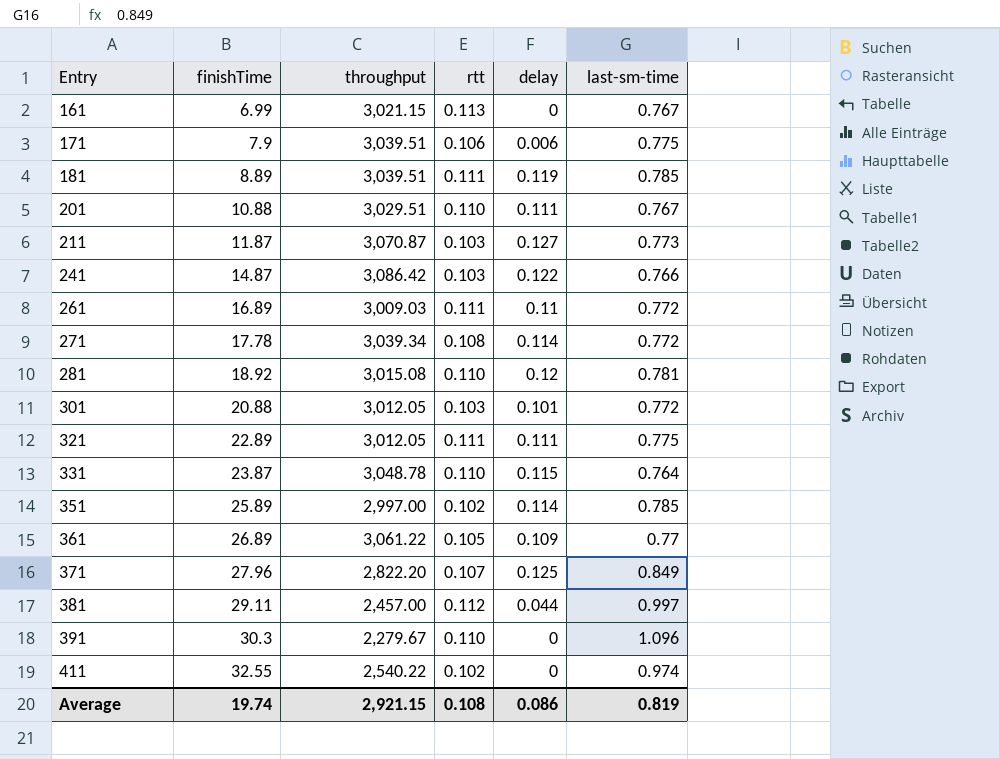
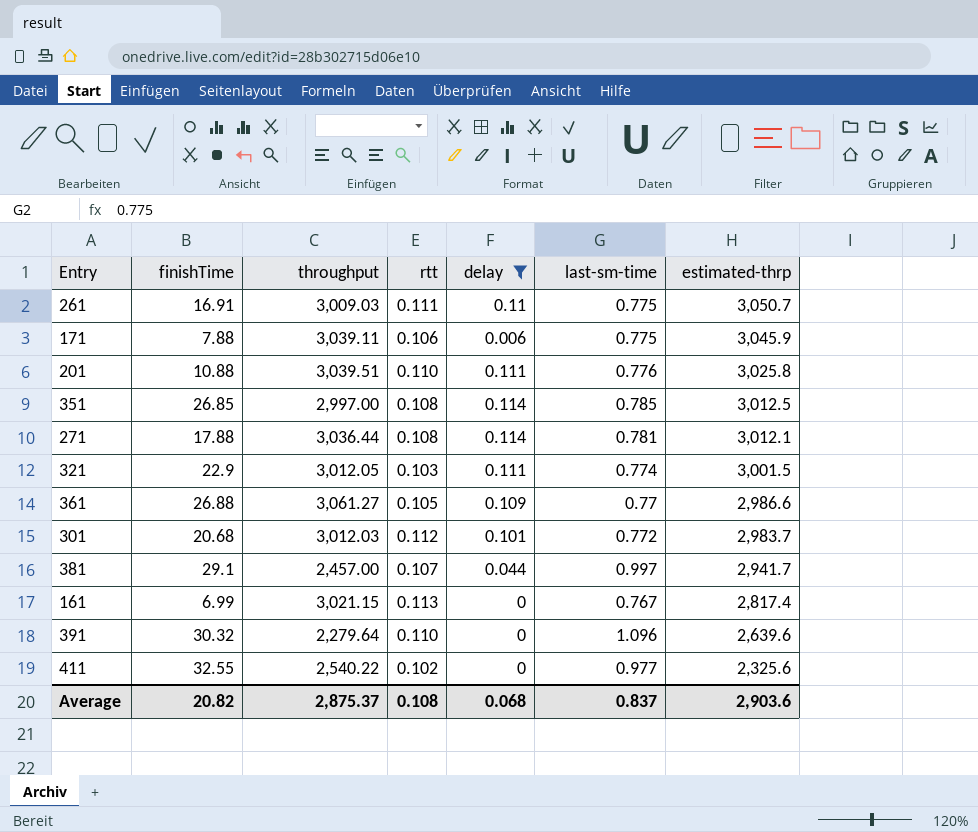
filter: none -> delay <= 0.114
row order: Entry ascending -> estimated-thrp descending
column estimated-thrp | position: none -> 7
261 | finishTime: 16.89 -> 16.91
261 | last-sm-time: 0.772 -> 0.775
171 | finishTime: 7.9 -> 7.88
171 | throughput: 3,039.51 -> 3,039.11
201 | throughput: 3,029.51 -> 3,039.51
201 | last-sm-time: 0.767 -> 0.776
351 | finishTime: 25.89 -> 26.85
351 | rtt: 0.102 -> 0.108
271 | finishTime: 17.78 -> 17.88
271 | throughput: 3,039.34 -> 3,036.44
271 | last-sm-time: 0.772 -> 0.781
321 | finishTime: 22.89 -> 22.9
321 | rtt: 0.111 -> 0.103
321 | last-sm-time: 0.775 -> 0.774
361 | finishTime: 26.89 -> 26.88
361 | throughput: 3,061.22 -> 3,061.27
301 | finishTime: 20.88 -> 20.68
301 | throughput: 3,012.05 -> 3,012.03
301 | rtt: 0.103 -> 0.112
381 | finishTime: 29.11 -> 29.1
381 | rtt: 0.112 -> 0.107
391 | finishTime: 30.3 -> 30.32
391 | throughput: 2,279.67 -> 2,279.64
411 | last-sm-time: 0.974 -> 0.977
Average | finishTime: 19.74 -> 20.82
Average | throughput: 2,921.15 -> 2,875.37
Average | delay: 0.086 -> 0.068
Average | last-sm-time: 0.819 -> 0.837

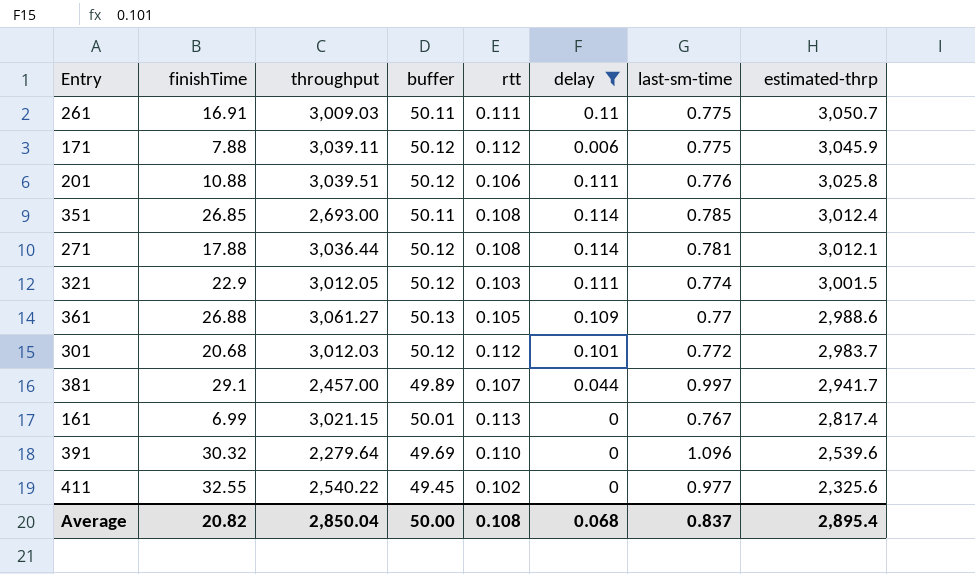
column buffer | position: none -> 4
171 | rtt: 0.106 -> 0.112
201 | rtt: 0.110 -> 0.106
351 | throughput: 2,997.00 -> 2,693.00
351 | estimated-thrp: 3,012.5 -> 3,012.4
361 | estimated-thrp: 2,986.6 -> 2,988.6
391 | estimated-thrp: 2,639.6 -> 2,539.6
Average | throughput: 2,875.37 -> 2,850.04
Average | estimated-thrp: 2,903.6 -> 2,895.4

